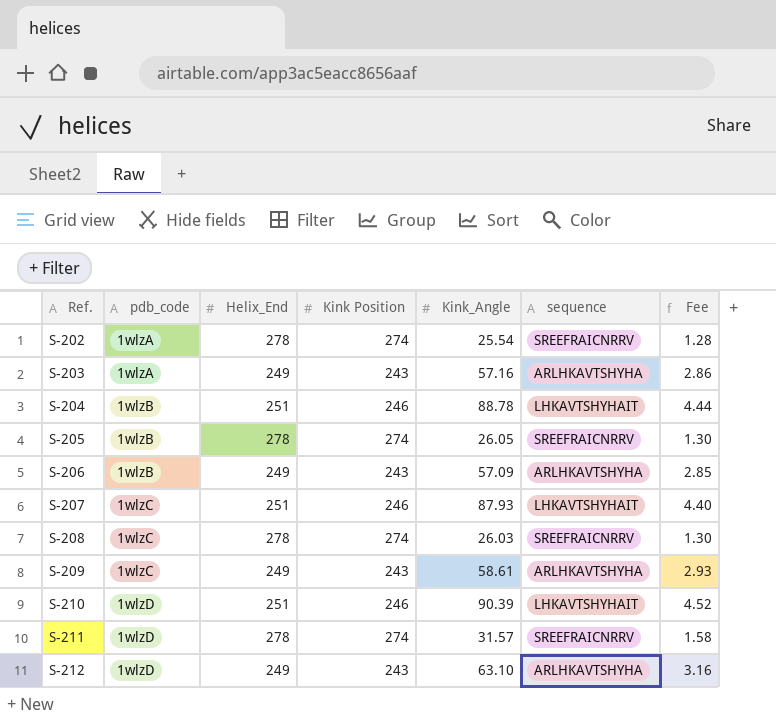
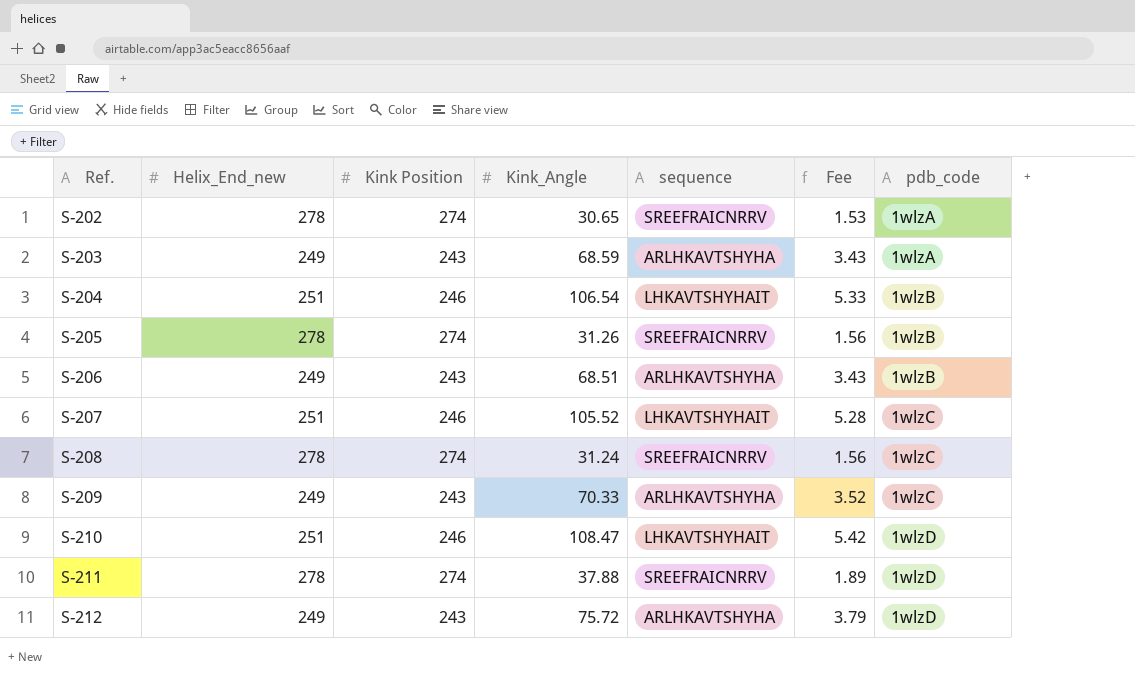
column name: Helix_End -> Helix_End_new
column pdb_code | position: 2 -> 7
S-202 | Kink_Angle: 25.54 -> 30.65
S-202 | Fee: 1.28 -> 1.53
S-203 | Kink_Angle: 57.16 -> 68.59
S-203 | Fee: 2.86 -> 3.43
S-204 | Kink_Angle: 88.78 -> 106.54
S-204 | Fee: 4.44 -> 5.33
S-205 | Kink_Angle: 26.05 -> 31.26
S-205 | Fee: 1.30 -> 1.56
S-206 | Kink_Angle: 57.09 -> 68.51
S-206 | Fee: 2.85 -> 3.43
S-207 | Kink_Angle: 87.93 -> 105.52
S-207 | Fee: 4.40 -> 5.28
S-208 | Kink_Angle: 26.03 -> 31.24
S-208 | Fee: 1.30 -> 1.56
S-209 | Kink_Angle: 58.61 -> 70.33
S-209 | Fee: 2.93 -> 3.52
S-210 | Kink_Angle: 90.39 -> 108.47
S-210 | Fee: 4.52 -> 5.42
S-211 | Kink_Angle: 31.57 -> 37.88
S-211 | Fee: 1.58 -> 1.89
S-212 | Kink_Angle: 63.10 -> 75.72
S-212 | Fee: 3.16 -> 3.79

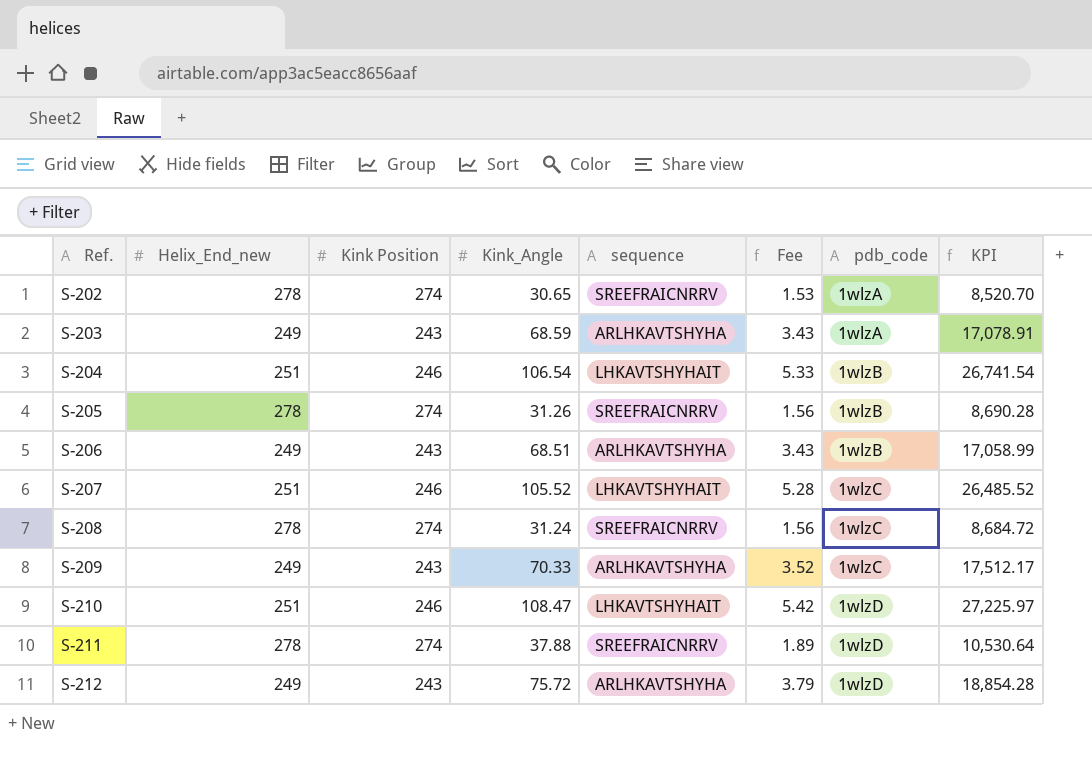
column KPI | formula: none -> [Helix_End_new] * [Kink_Angle]

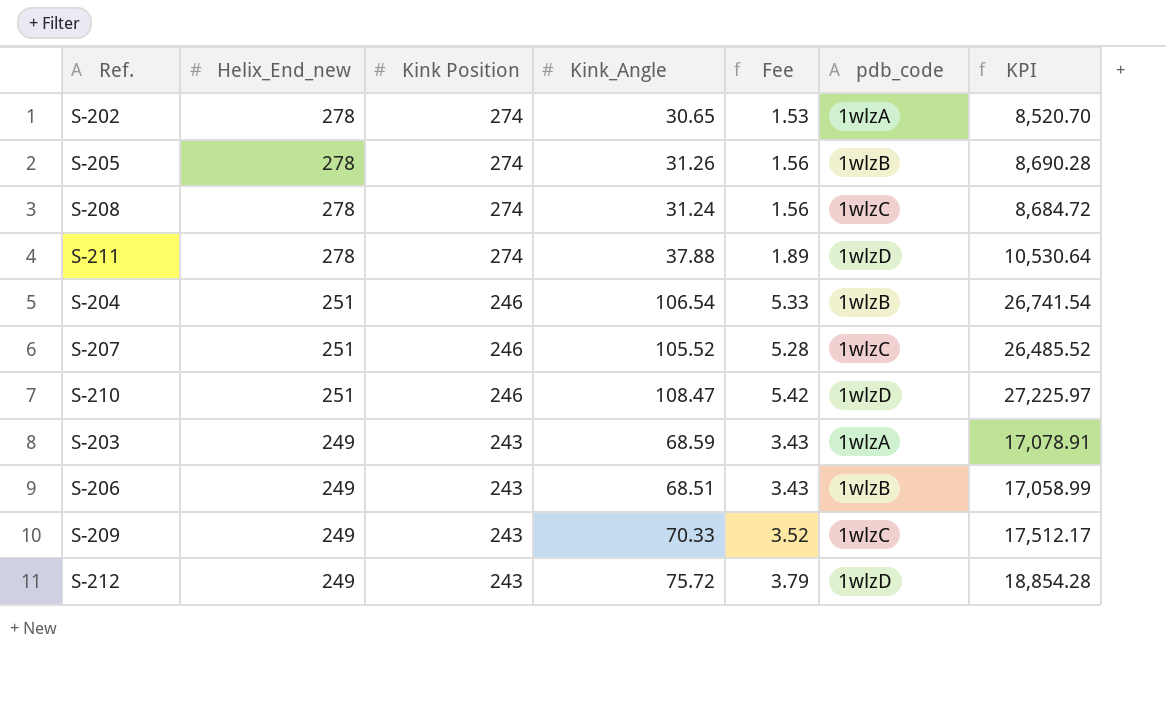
row order: Ref. ascending -> Helix_End_new descending
column sequence | position: 5 -> none

